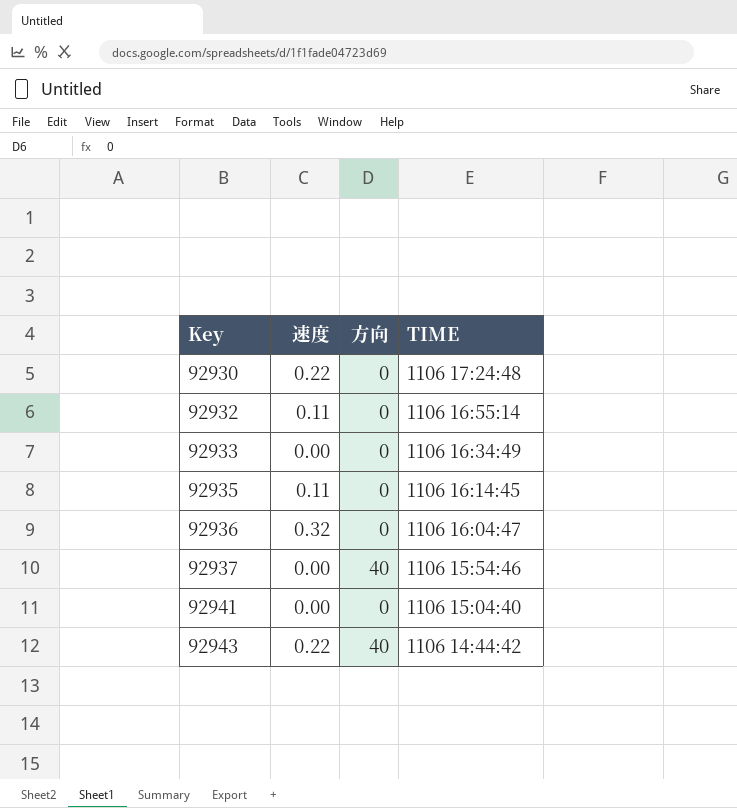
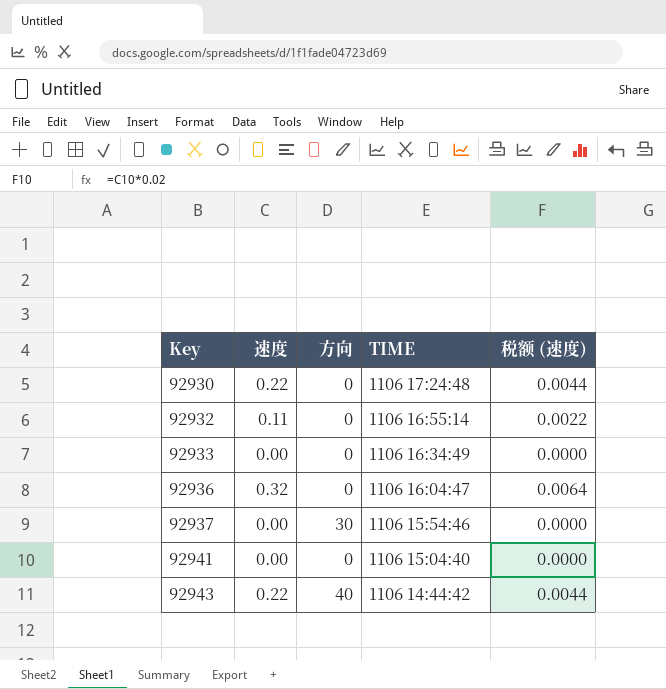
column 税额 (速度) | formula: none -> [速度] * 0.02
row 92935: 0.11 | 0 | 1106 16:14:45 -> none
92937 | 方向: 40 -> 30

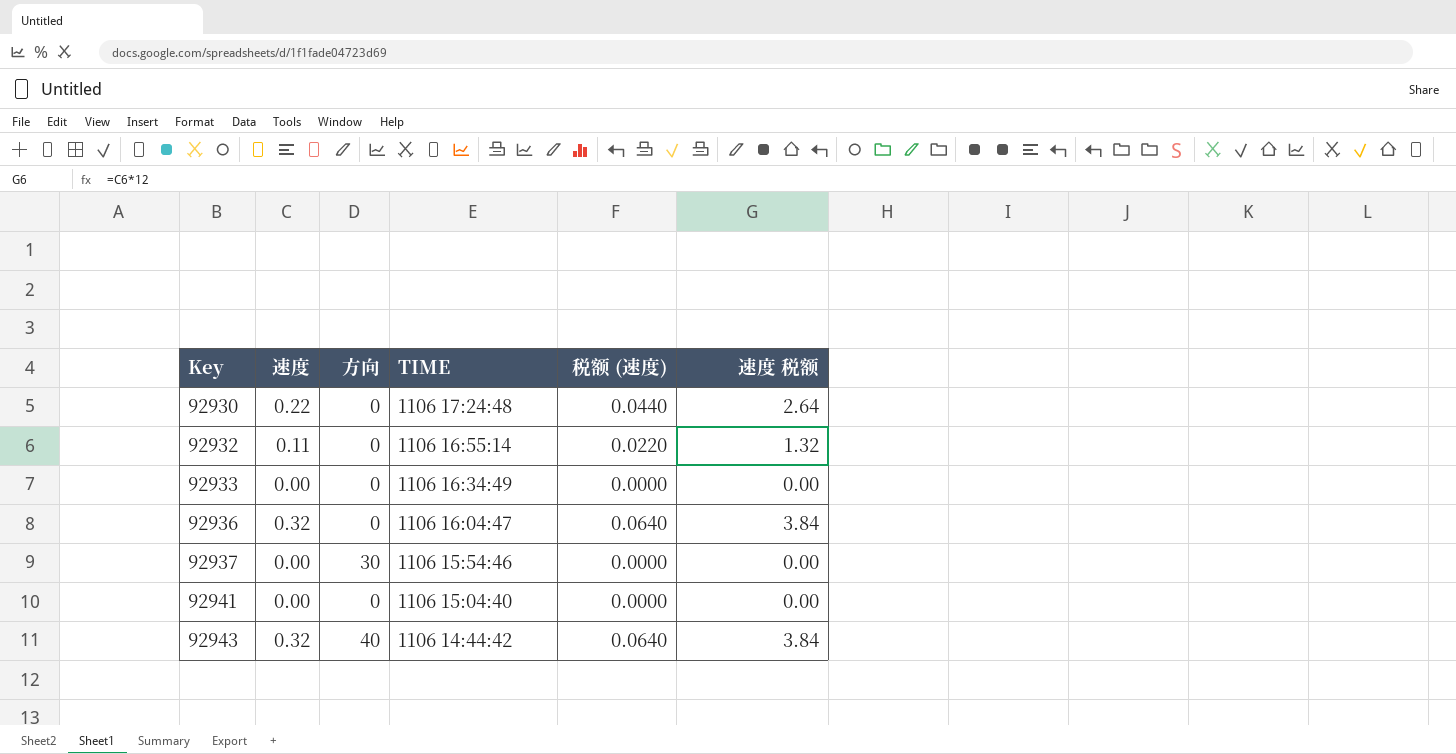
column 税额 (速度) | formula: [速度] * 0.02 -> [速度] * 0.2
column 速度 税额 | formula: none -> [速度] * 12
92943 | 速度: 0.22 -> 0.32

